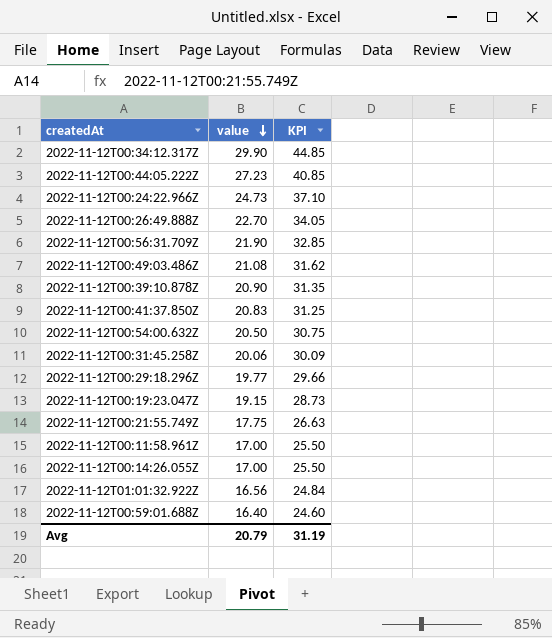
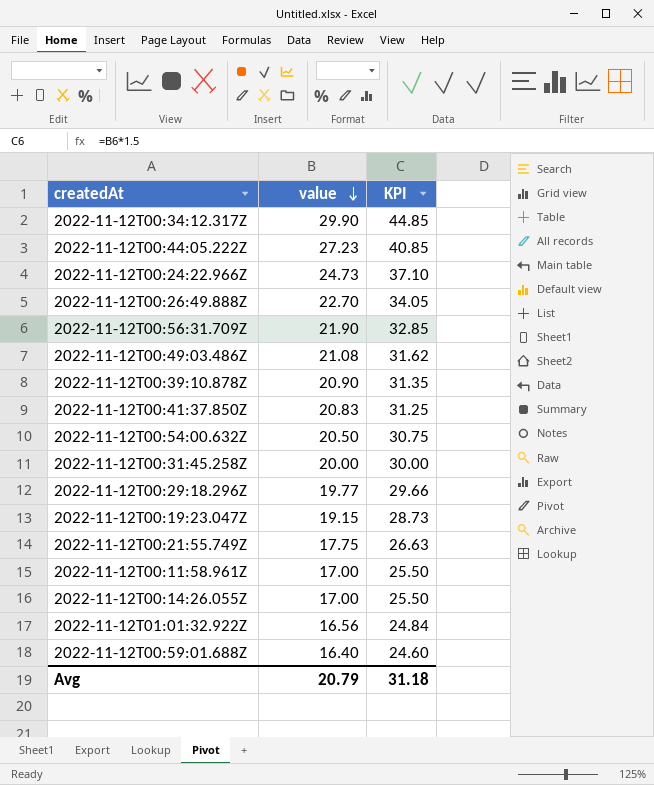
2022-11-12T00:31:45.258Z | value: 20.06 -> 20.00
2022-11-12T00:31:45.258Z | KPI: 30.09 -> 30.00
Avg | KPI: 31.19 -> 31.18

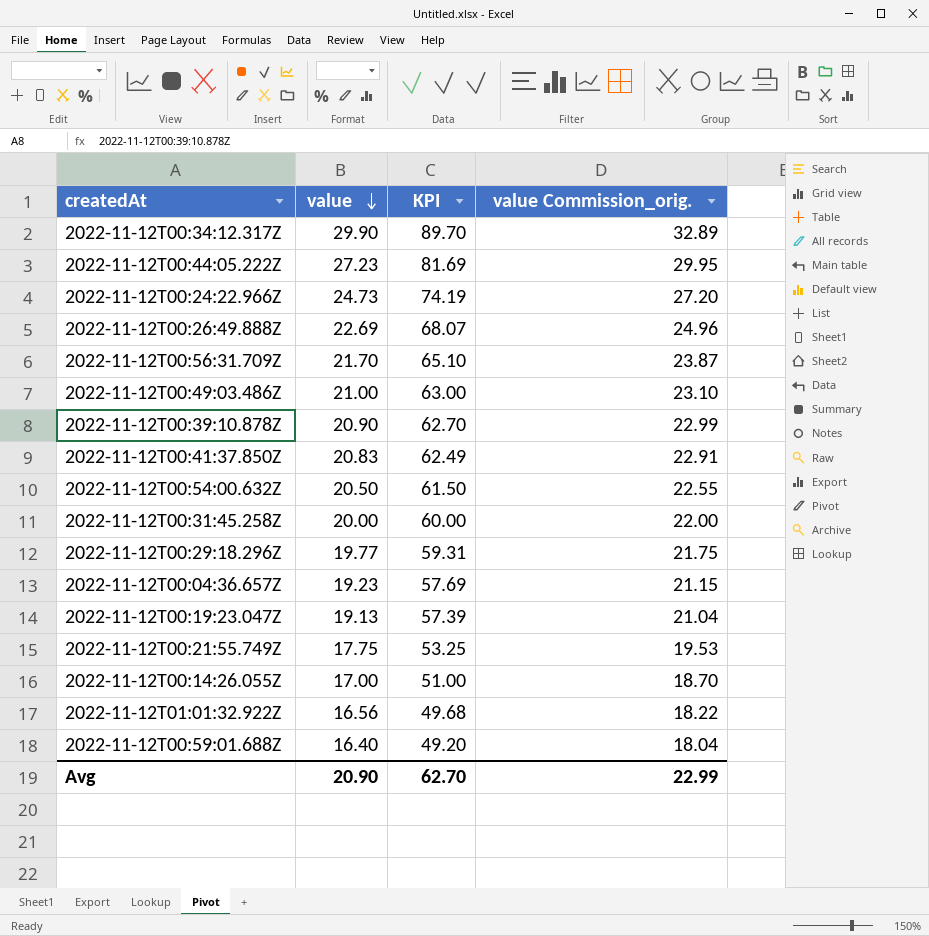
column KPI | formula: [value] * 1.5 -> [value] * 3
column value Commission_orig. | formula: none -> [value] * 1.1
row 2022-11-12T00:11:58.961Z: 17.00 | 25.50 -> none
2022-11-12T00:26:49.888Z | value: 22.70 -> 22.69
2022-11-12T00:56:31.709Z | value: 21.90 -> 21.70
2022-11-12T00:49:03.486Z | value: 21.08 -> 21.00
row 2022-11-12T00:04:36.657Z: none -> 19.23 | 57.69 | 21.15
2022-11-12T00:19:23.047Z | value: 19.15 -> 19.13
Avg | value: 20.79 -> 20.90
Avg | KPI: 31.18 -> 62.70

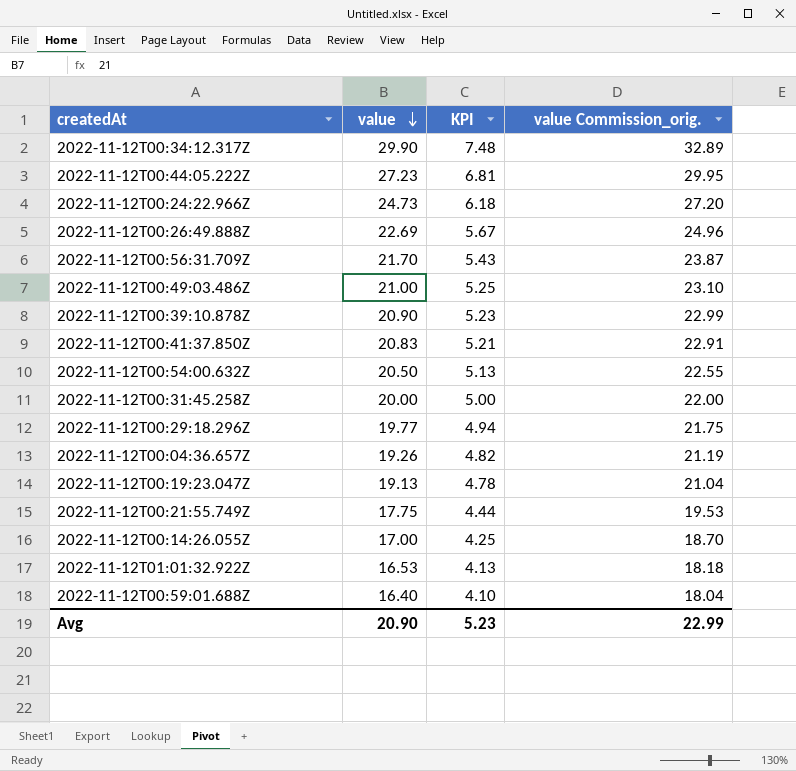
column KPI | formula: [value] * 3 -> [value] * 0.25
2022-11-12T00:04:36.657Z | value: 19.23 -> 19.26
2022-11-12T00:04:36.657Z | value Commission_orig.: 21.15 -> 21.19
2022-11-12T01:01:32.922Z | value: 16.56 -> 16.53
2022-11-12T01:01:32.922Z | value Commission_orig.: 18.22 -> 18.18
Avg | KPI: 62.70 -> 5.23

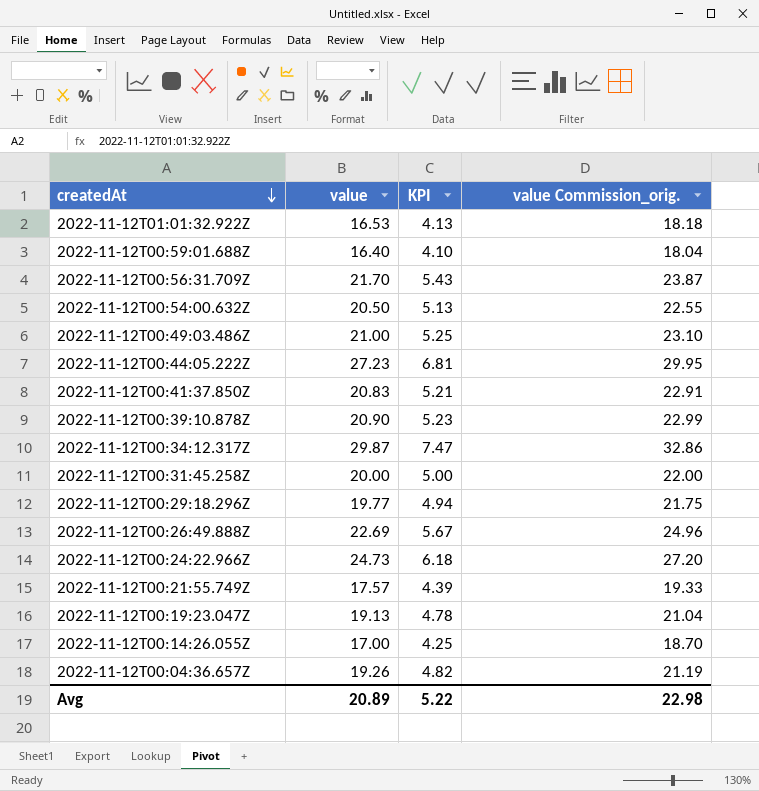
row order: value descending -> createdAt descending
2022-11-12T00:34:12.317Z | value: 29.90 -> 29.87
2022-11-12T00:34:12.317Z | KPI: 7.48 -> 7.47
2022-11-12T00:34:12.317Z | value Commission_orig.: 32.89 -> 32.86
2022-11-12T00:21:55.749Z | value: 17.75 -> 17.57
2022-11-12T00:21:55.749Z | KPI: 4.44 -> 4.39
2022-11-12T00:21:55.749Z | value Commission_orig.: 19.53 -> 19.33
Avg | value: 20.90 -> 20.89
Avg | KPI: 5.23 -> 5.22
Avg | value Commission_orig.: 22.99 -> 22.98

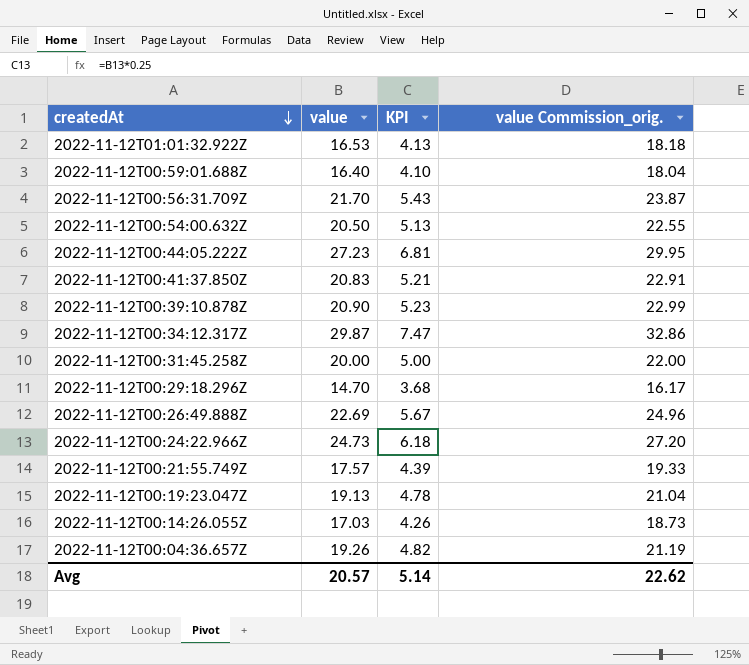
row 2022-11-12T00:49:03.486Z: 21.00 | 5.25 | 23.10 -> none
2022-11-12T00:29:18.296Z | value: 19.77 -> 14.70
2022-11-12T00:29:18.296Z | KPI: 4.94 -> 3.68
2022-11-12T00:29:18.296Z | value Commission_orig.: 21.75 -> 16.17
2022-11-12T00:14:26.055Z | value: 17.00 -> 17.03
2022-11-12T00:14:26.055Z | KPI: 4.25 -> 4.26
2022-11-12T00:14:26.055Z | value Commission_orig.: 18.70 -> 18.73
Avg | value: 20.89 -> 20.57
Avg | KPI: 5.22 -> 5.14
Avg | value Commission_orig.: 22.98 -> 22.62

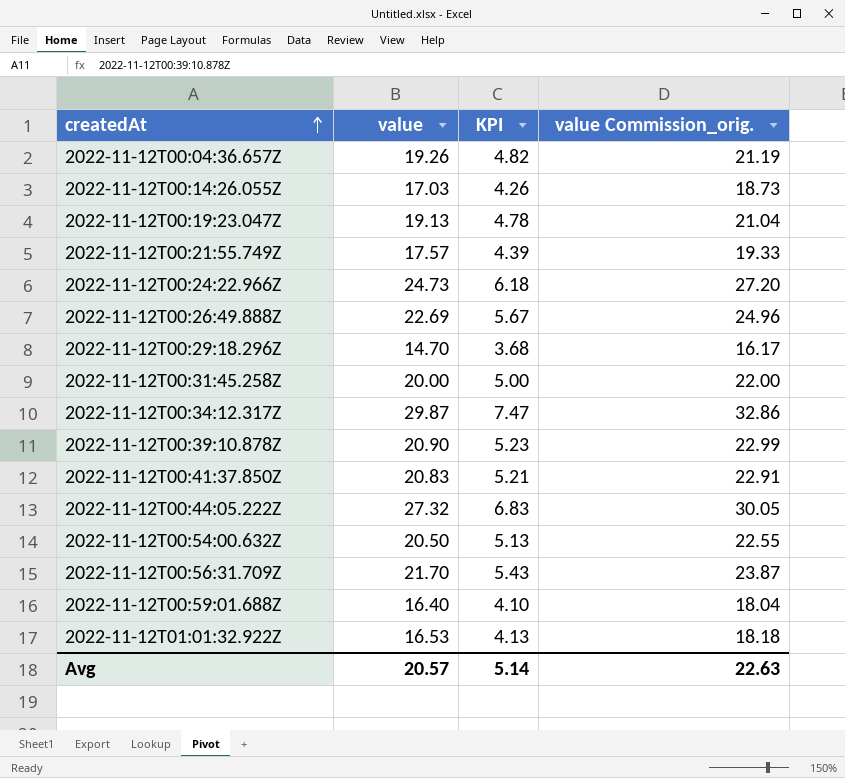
row order: createdAt descending -> createdAt ascending
2022-11-12T00:44:05.222Z | value: 27.23 -> 27.32
2022-11-12T00:44:05.222Z | KPI: 6.81 -> 6.83
2022-11-12T00:44:05.222Z | value Commission_orig.: 29.95 -> 30.05
Avg | value Commission_orig.: 22.62 -> 22.63

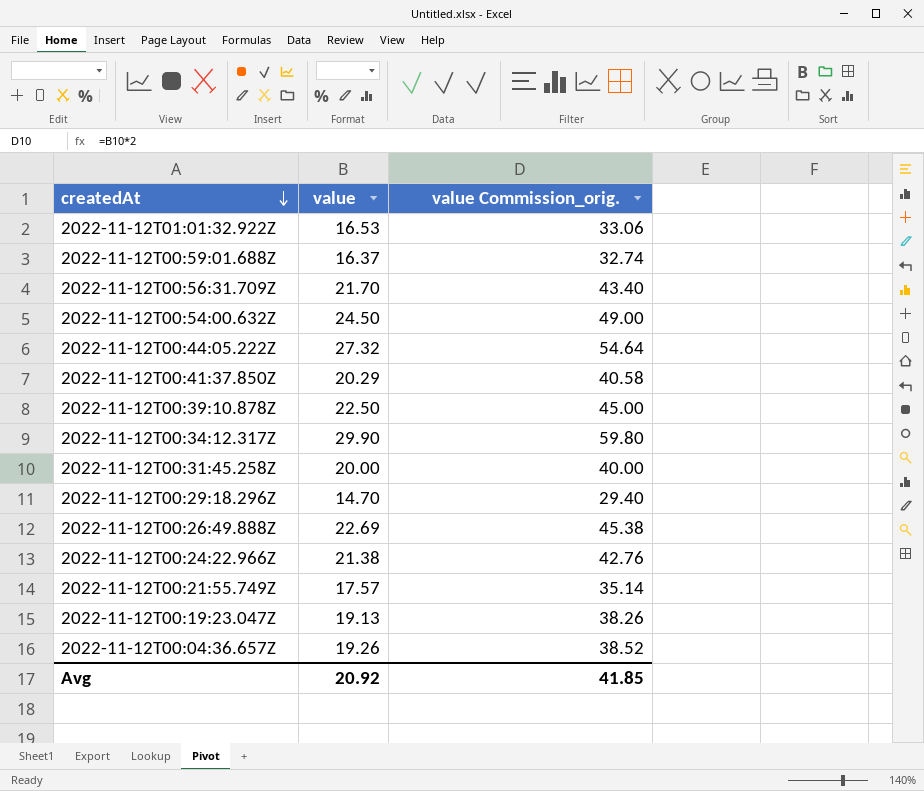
row order: createdAt ascending -> createdAt descending
column KPI | formula: [value] * 0.25 -> none
column value Commission_orig. | formula: [value] * 1.1 -> [value] * 2
row 2022-11-12T00:14:26.055Z: 17.03 | 4.26 | 18.73 -> none
2022-11-12T00:59:01.688Z | value: 16.40 -> 16.37
2022-11-12T00:54:00.632Z | value: 20.50 -> 24.50
2022-11-12T00:41:37.850Z | value: 20.83 -> 20.29
2022-11-12T00:39:10.878Z | value: 20.90 -> 22.50
2022-11-12T00:34:12.317Z | value: 29.87 -> 29.90
2022-11-12T00:24:22.966Z | value: 24.73 -> 21.38
Avg | value: 20.57 -> 20.92
Avg | value Commission_orig.: 22.63 -> 41.85

